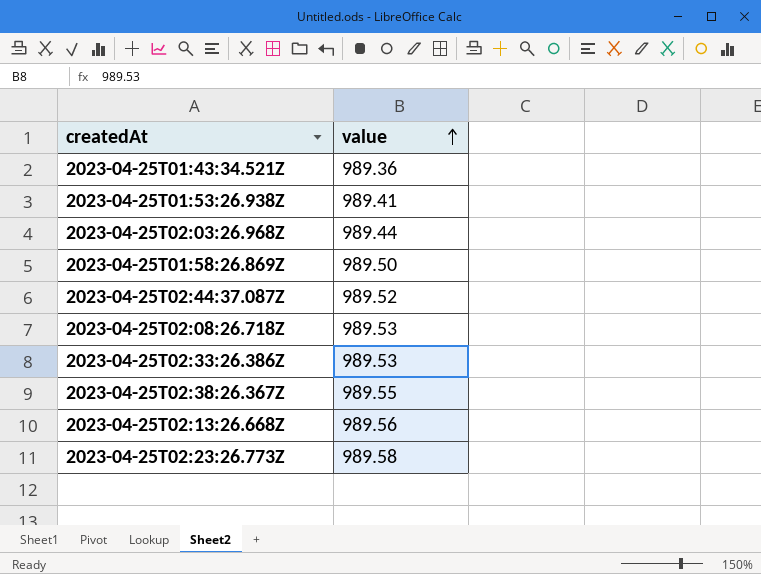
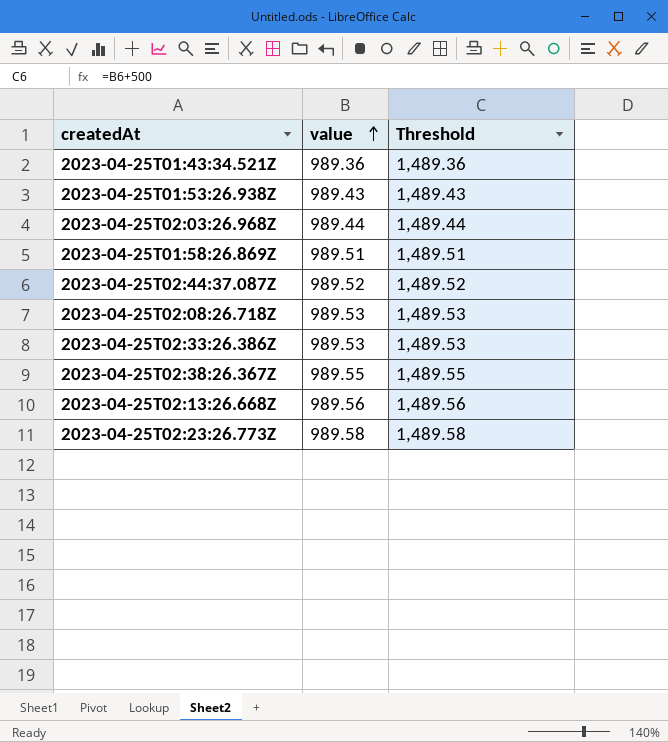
column Threshold | formula: none -> [value] + 500
2023-04-25T01:53:26.938Z | value: 989.41 -> 989.43
2023-04-25T01:58:26.869Z | value: 989.50 -> 989.51

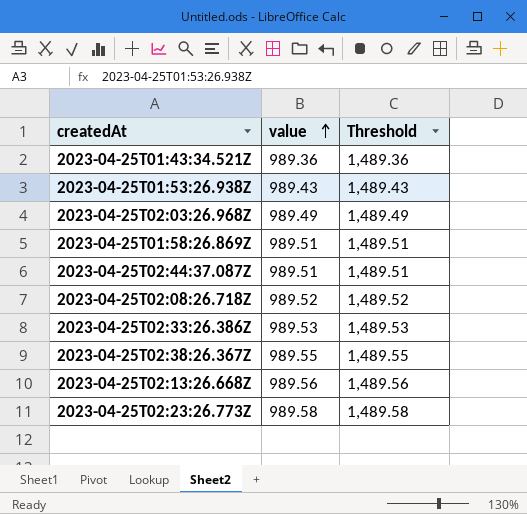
2023-04-25T02:03:26.968Z | value: 989.44 -> 989.49
2023-04-25T02:03:26.968Z | Threshold: 1,489.44 -> 1,489.49
2023-04-25T02:44:37.087Z | value: 989.52 -> 989.51
2023-04-25T02:44:37.087Z | Threshold: 1,489.52 -> 1,489.51
2023-04-25T02:08:26.718Z | value: 989.53 -> 989.52
2023-04-25T02:08:26.718Z | Threshold: 1,489.53 -> 1,489.52

